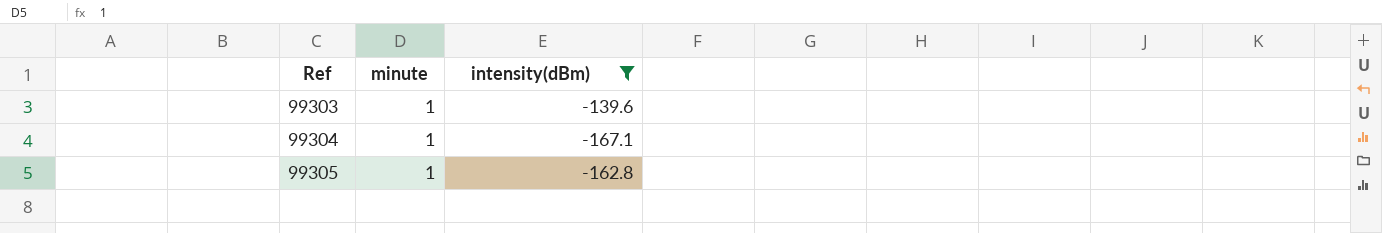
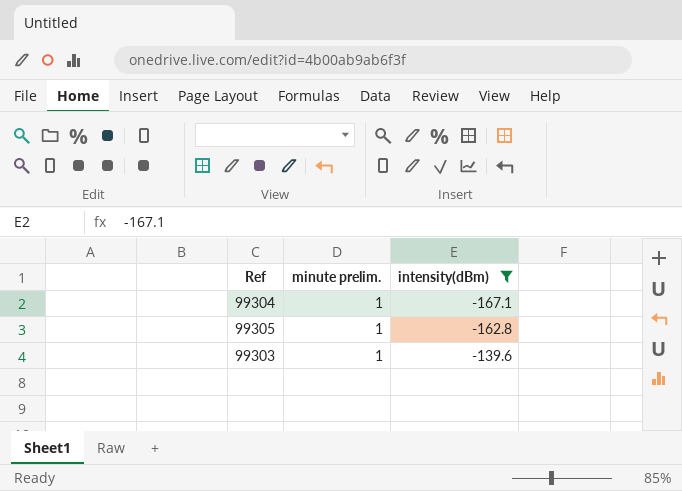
row order: Ref ascending -> intensity(dBm) ascending
column name: minute -> minute prelim.

